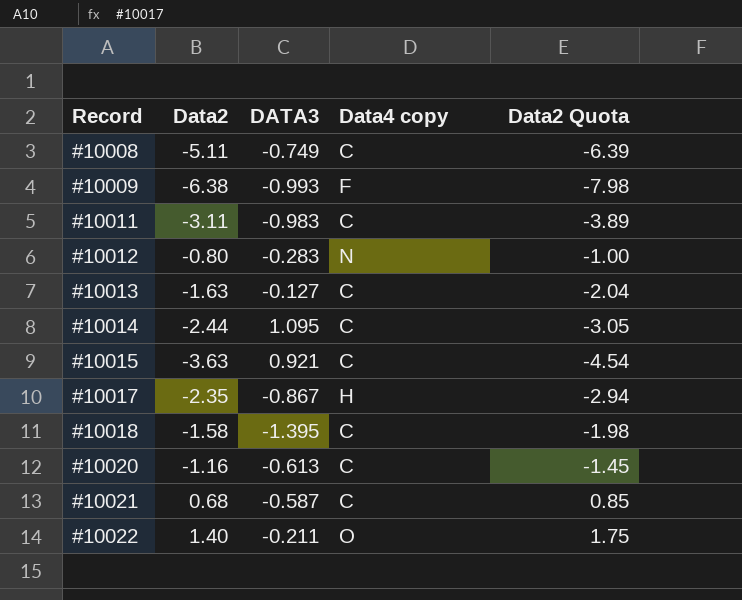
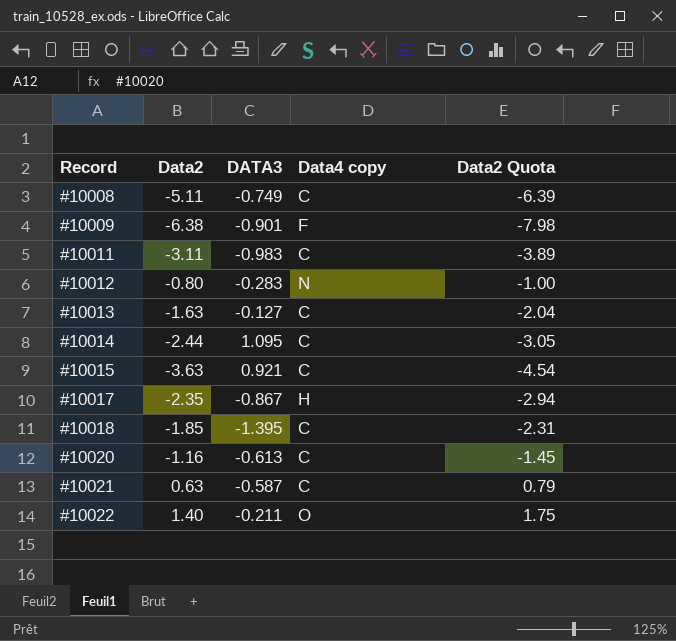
#10009 | DATA3: -0.993 -> -0.901
#10018 | Data2: -1.58 -> -1.85
#10018 | Data2 Quota: -1.98 -> -2.31
#10021 | Data2: 0.68 -> 0.63
#10021 | Data2 Quota: 0.85 -> 0.79

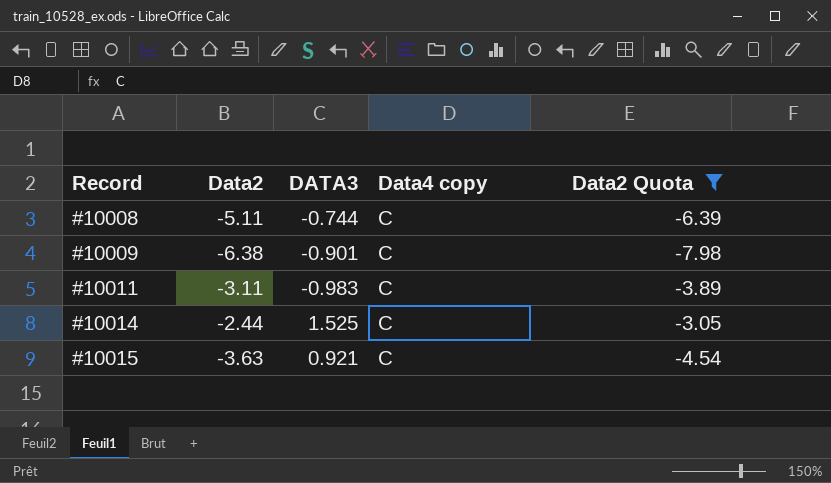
filter: none -> Data2 Quota <= -3.05
#10008 | DATA3: -0.749 -> -0.744
#10009 | Data4 copy: F -> C
#10014 | DATA3: 1.095 -> 1.525

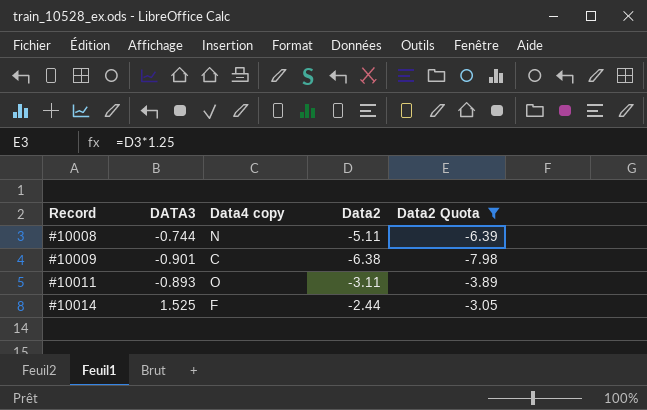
column Data2 | position: 2 -> 4
row #10015: -3.63 | 0.921 | C | -4.54 -> none
#10008 | Data4 copy: C -> N
#10011 | DATA3: -0.983 -> -0.893
#10011 | Data4 copy: C -> O
#10014 | Data4 copy: C -> F

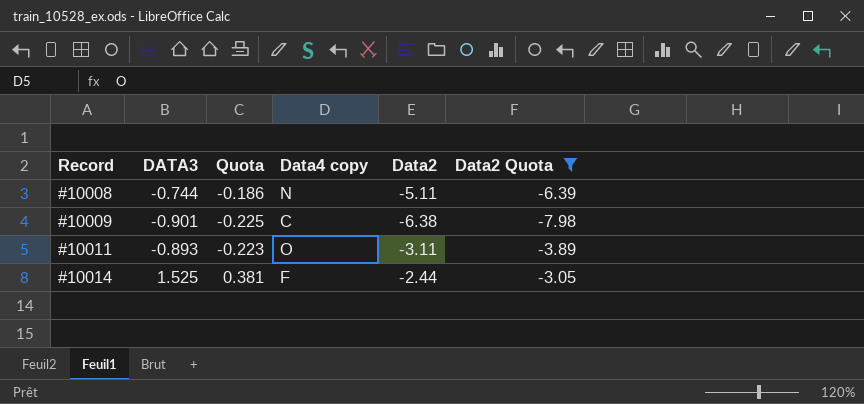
column Quota | formula: none -> [DATA3] * 0.25

